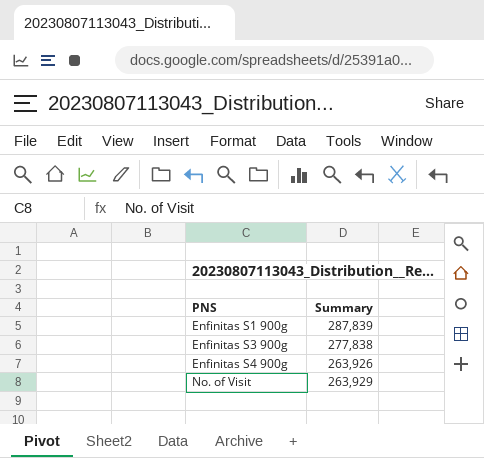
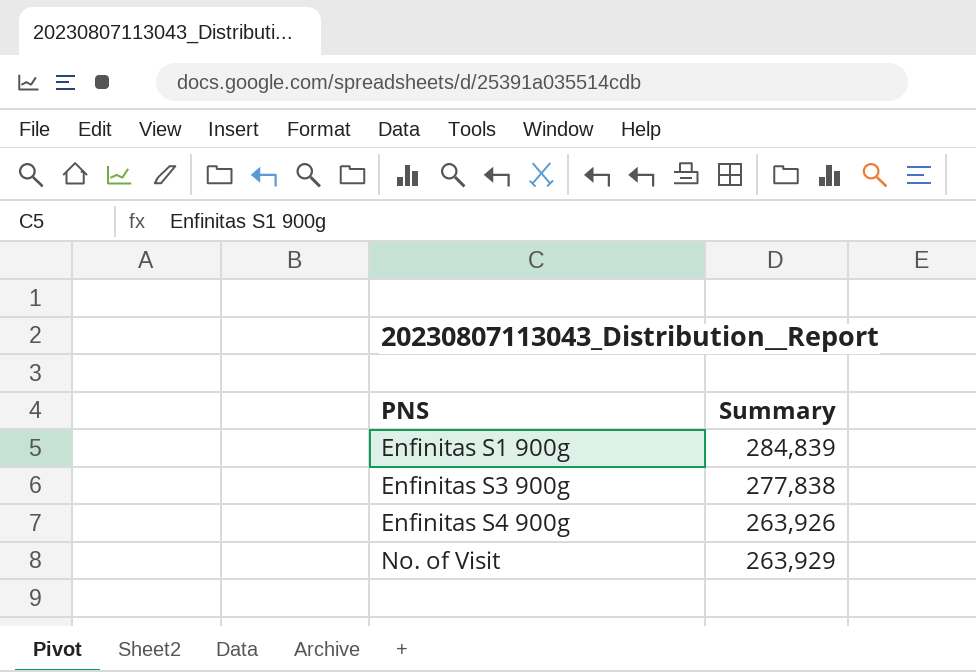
Enfinitas S1 900g | Summary: 287,839 -> 284,839

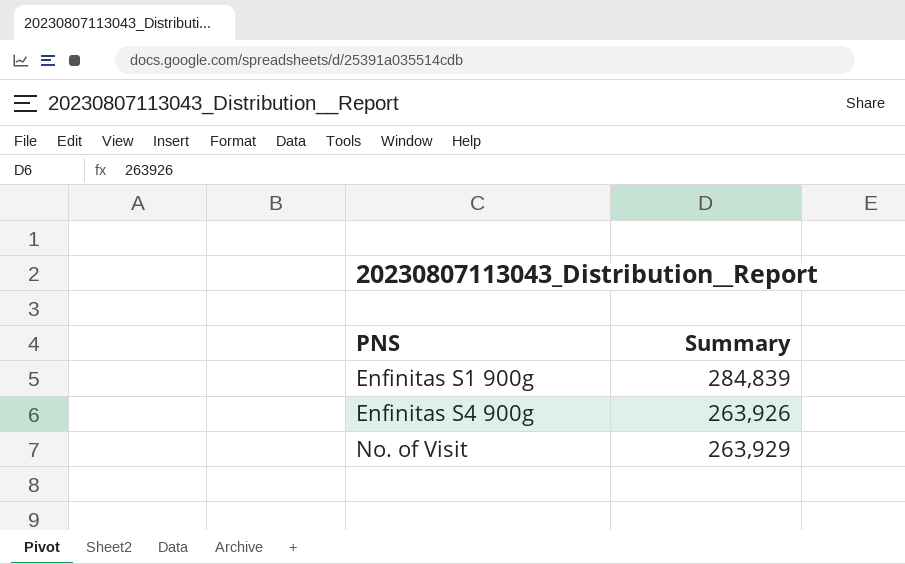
row Enfinitas S3 900g: 277,838 -> none

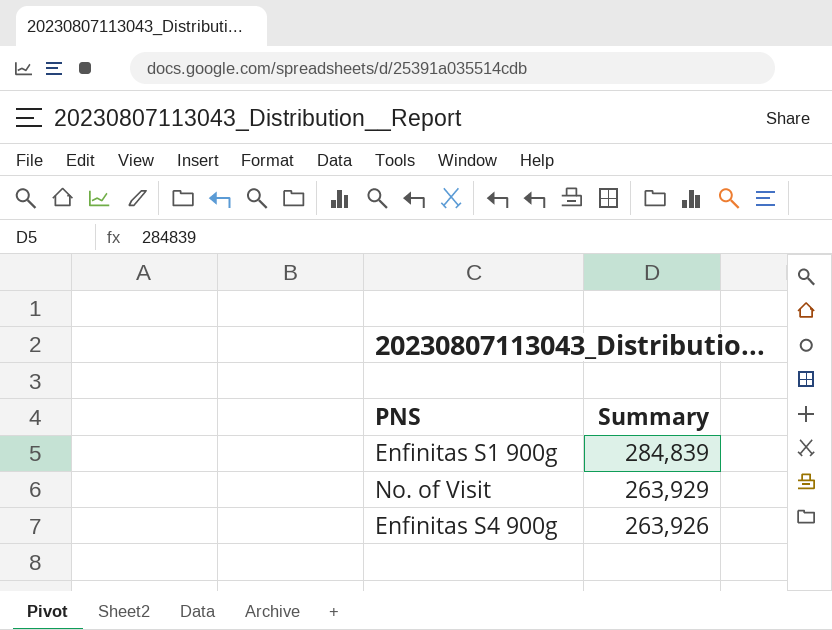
row order: PNS ascending -> Summary descending

